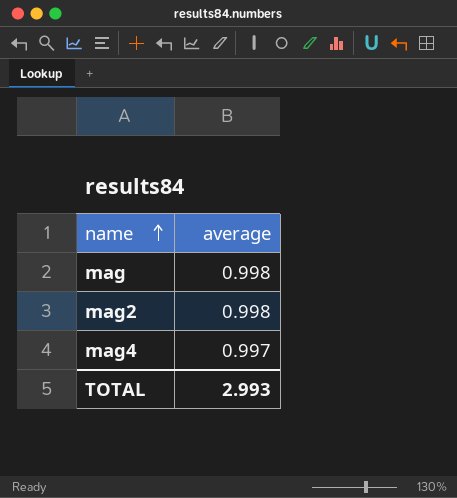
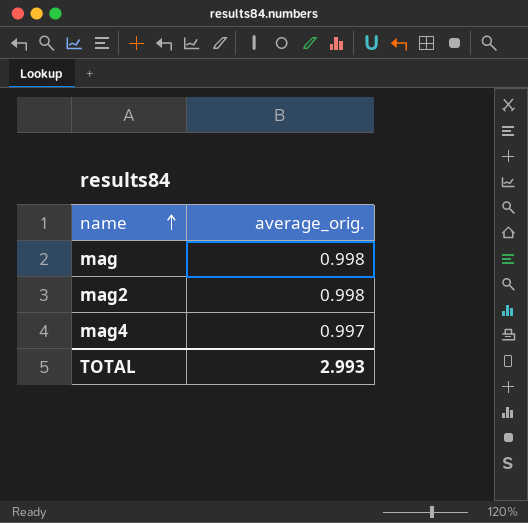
column name: average -> average_orig.

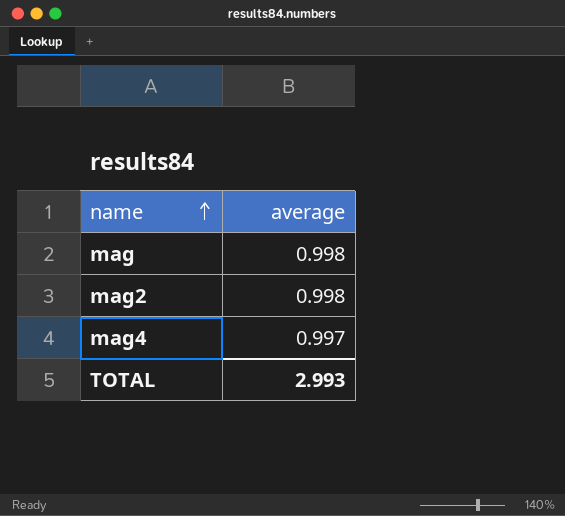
column name: average_orig. -> average

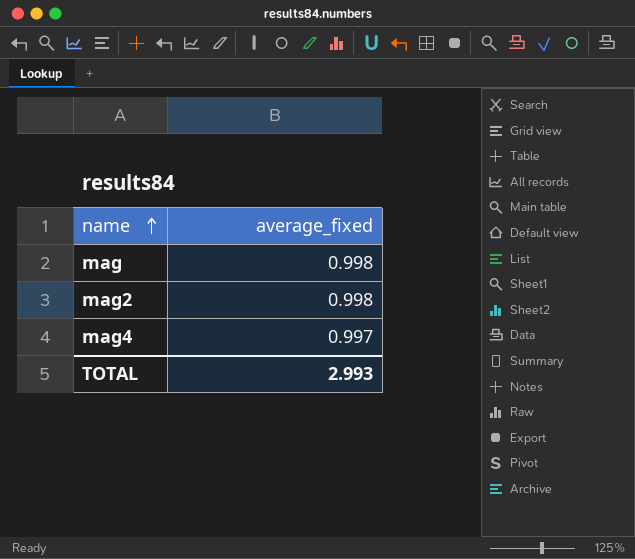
column name: average -> average_fixed

